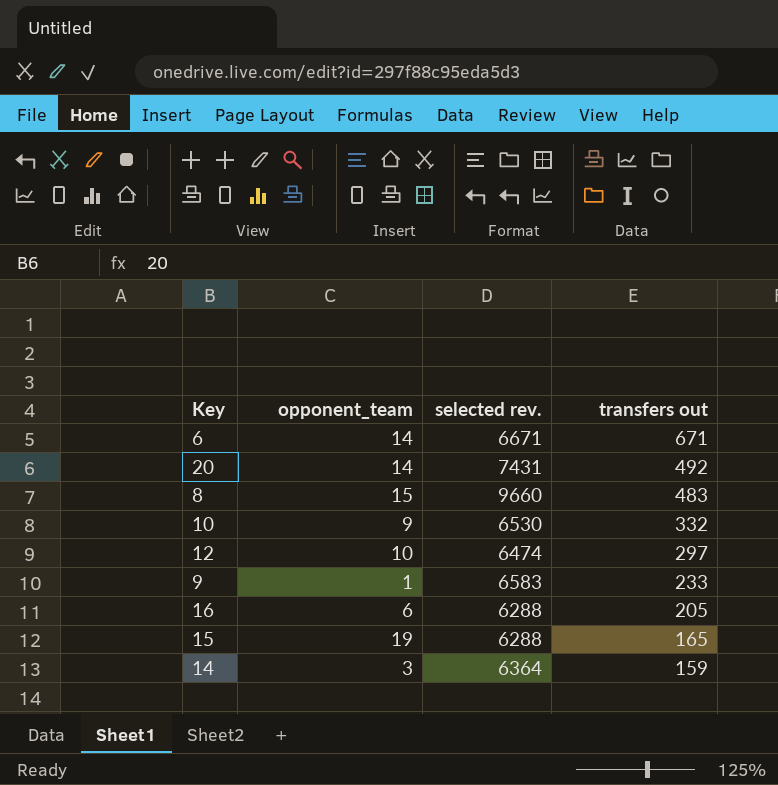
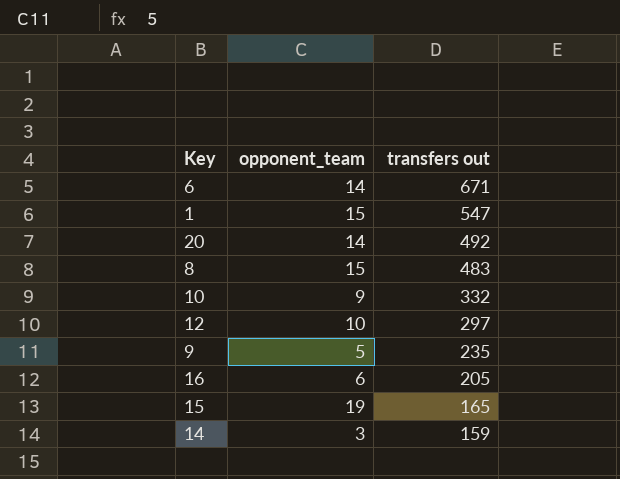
column selected rev. | position: 3 -> none
row 1: none -> 15 | 547
9 | opponent_team: 1 -> 5
9 | transfers out: 233 -> 235

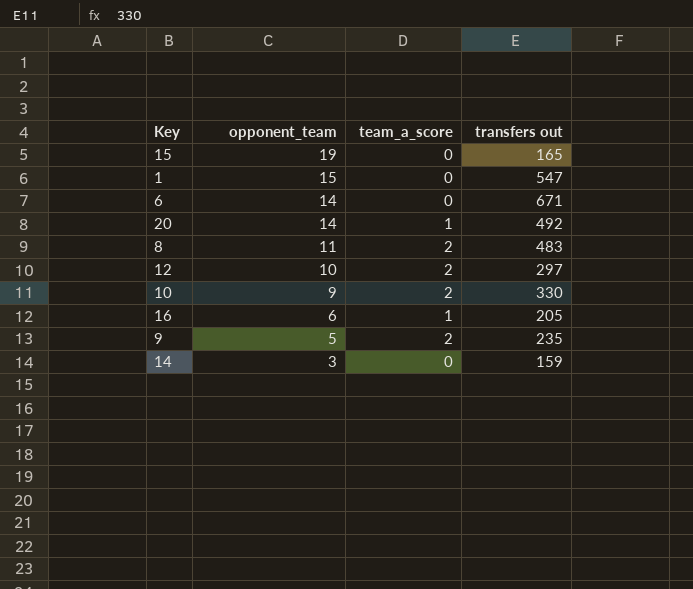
row order: transfers out descending -> opponent_team descending
column team_a_score | position: none -> 3
8 | opponent_team: 15 -> 11
10 | transfers out: 332 -> 330

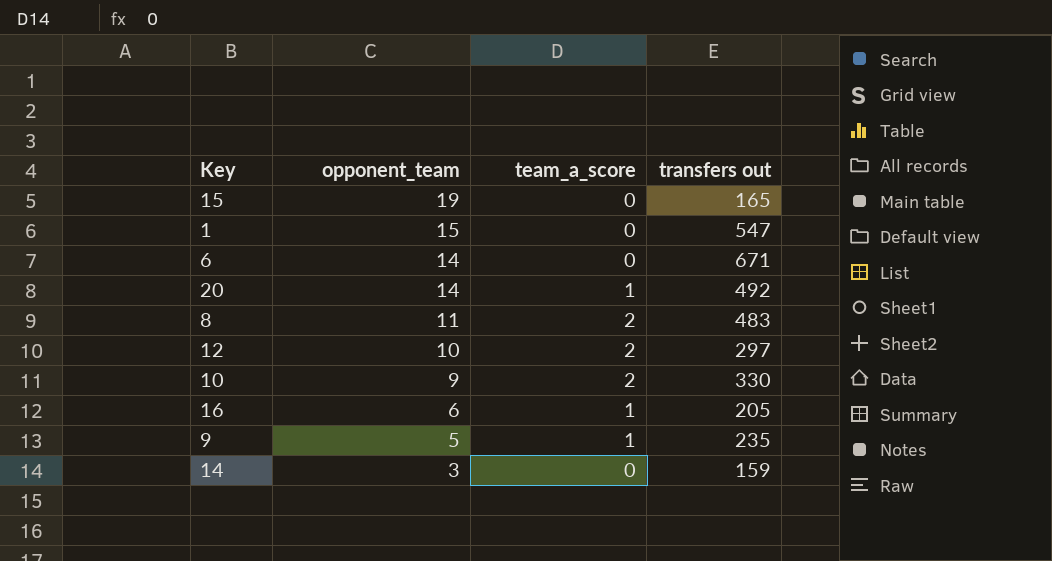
9 | team_a_score: 2 -> 1

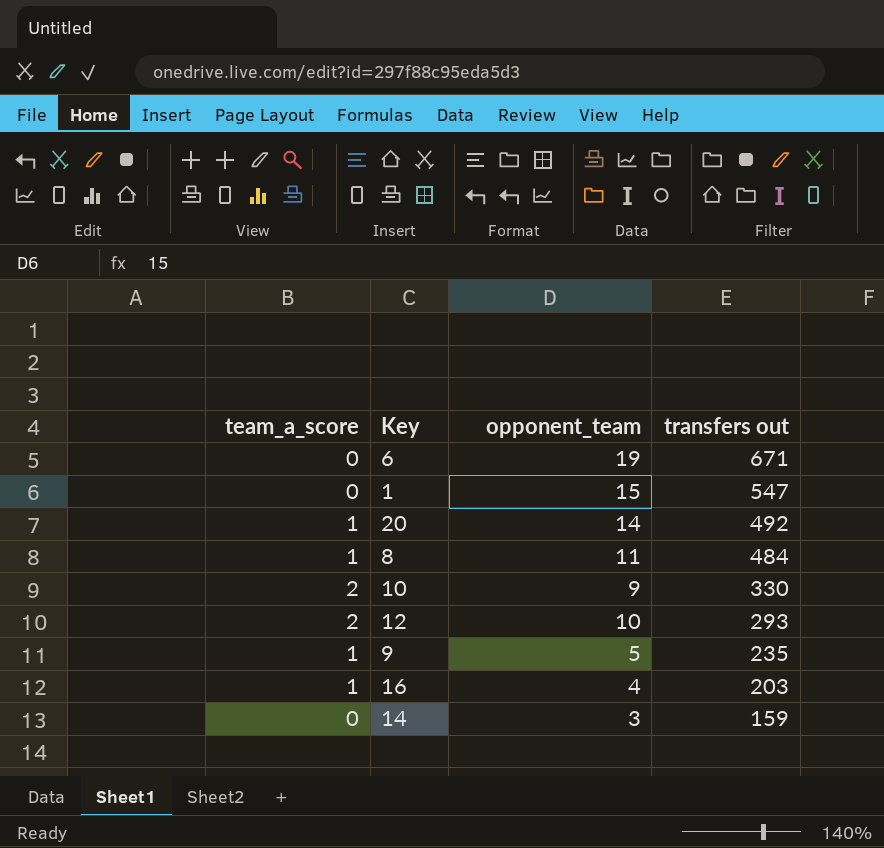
row order: opponent_team descending -> transfers out descending
column team_a_score | position: 3 -> 1
row 15: 19 | 0 | 165 -> none
6 | opponent_team: 14 -> 19
8 | team_a_score: 2 -> 1
8 | transfers out: 483 -> 484
12 | transfers out: 297 -> 293
16 | opponent_team: 6 -> 4
16 | transfers out: 205 -> 203

